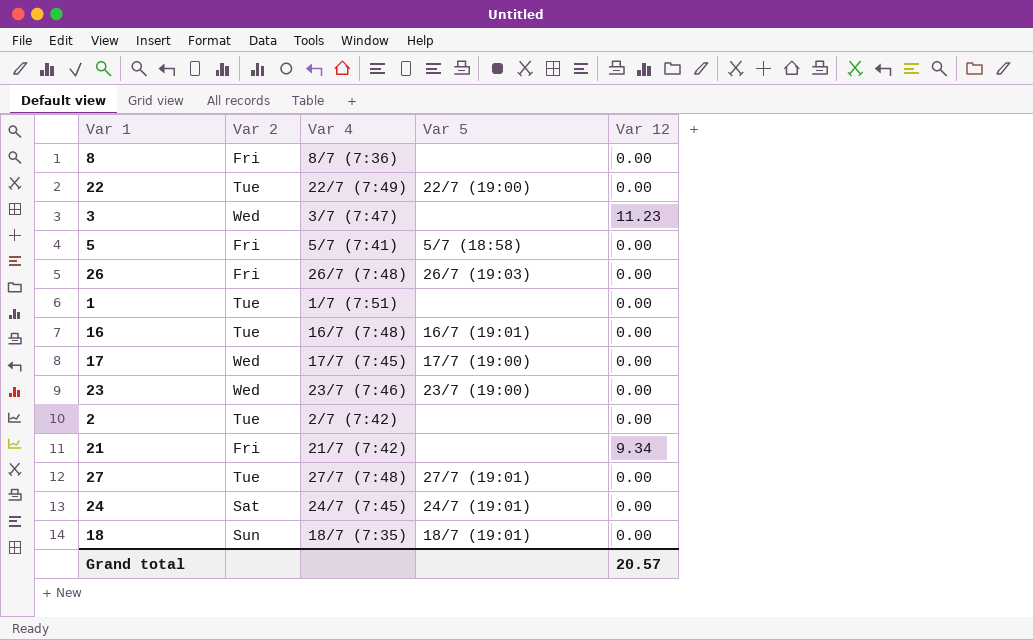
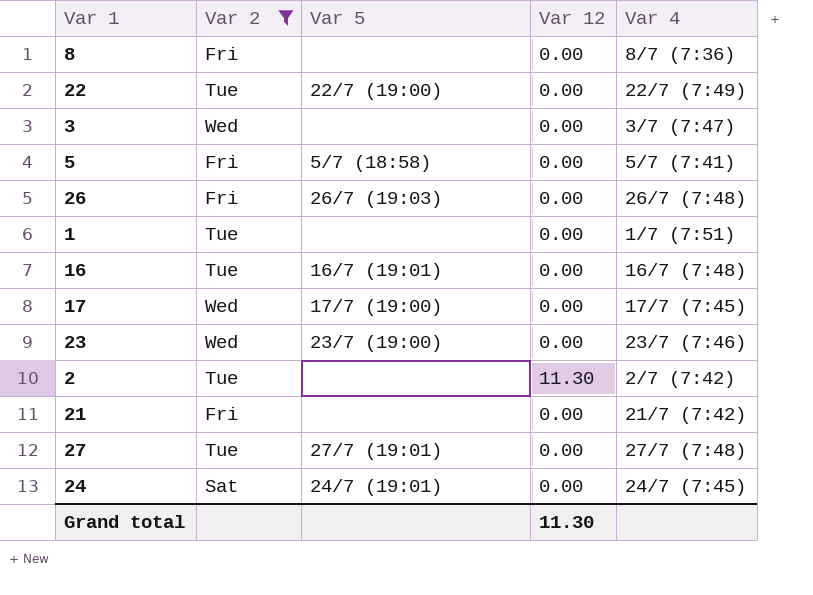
filter: none -> Var 2 != Sun
column Var 4 | position: 3 -> 5
3 | Var 12: 11.23 -> 0.00
2 | Var 12: 0.00 -> 11.30
21 | Var 12: 9.34 -> 0.00
Grand total | Var 12: 20.57 -> 11.30

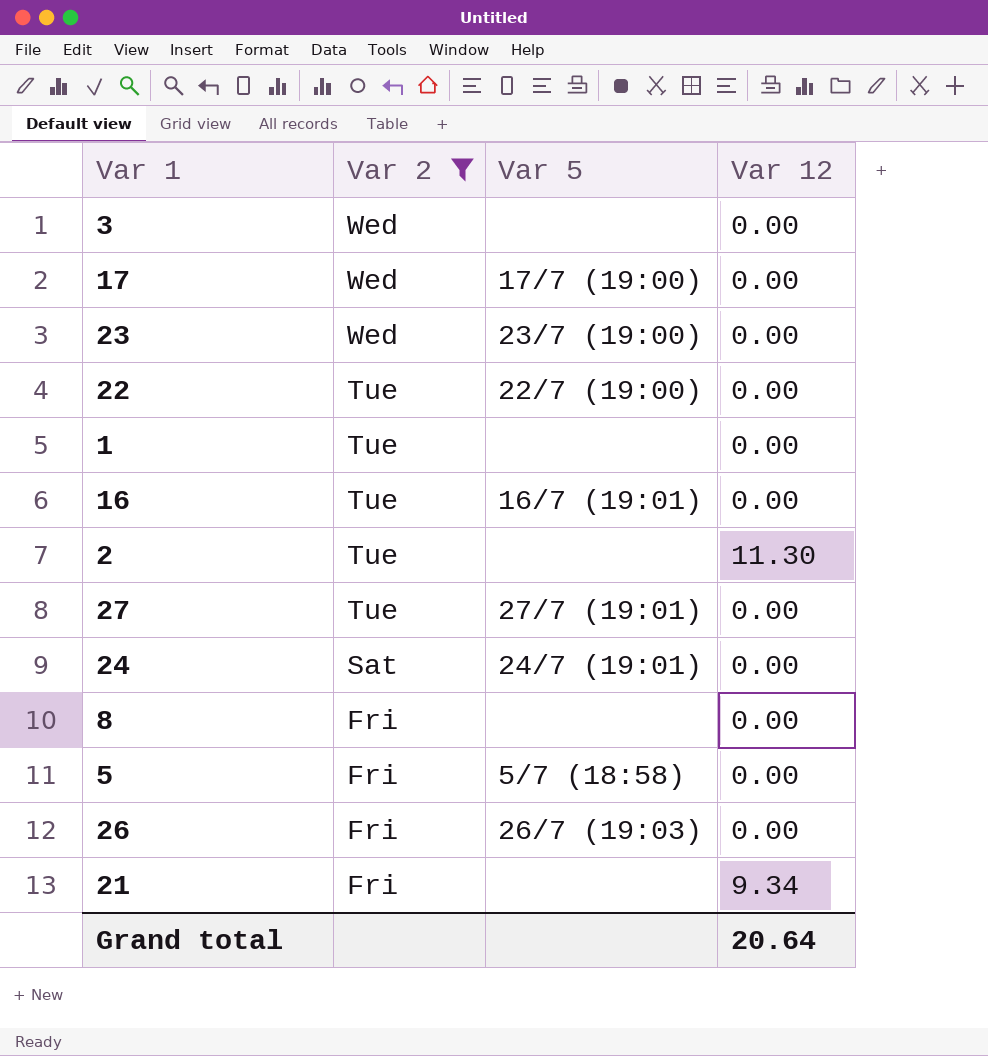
row order: none -> Var 2 descending
column Var 4 | position: 5 -> none
21 | Var 12: 0.00 -> 9.34
Grand total | Var 12: 11.30 -> 20.64

